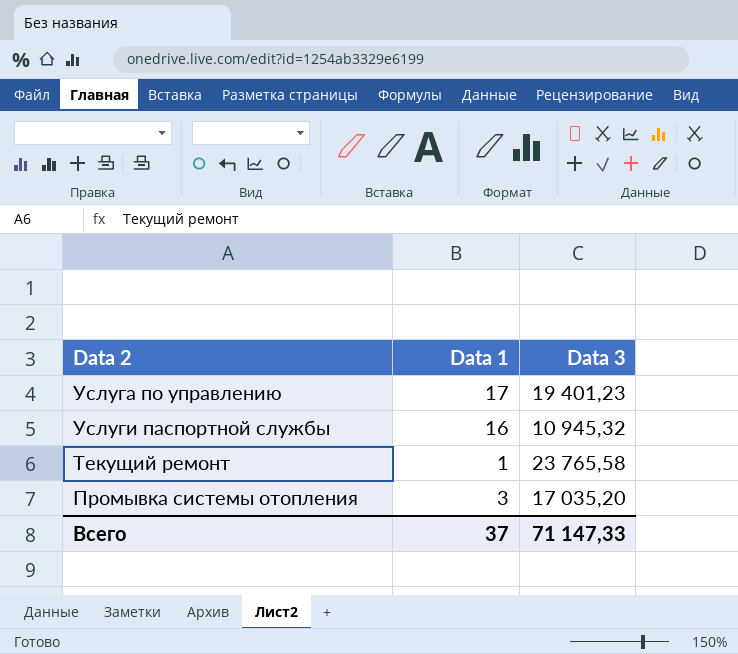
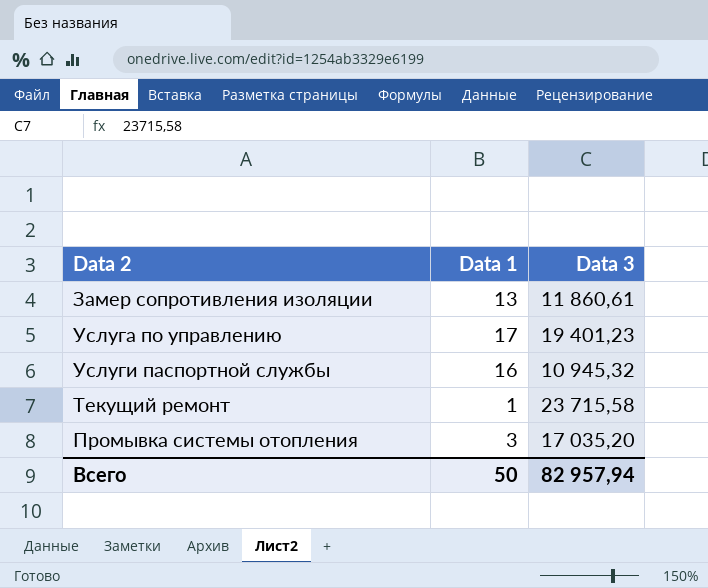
row Замер сопротивления изоляции: none -> 13 | 11 860,61
Текущий ремонт | Data 3: 23 765,58 -> 23 715,58
Всего | Data 1: 37 -> 50
Всего | Data 3: 71 147,33 -> 82 957,94

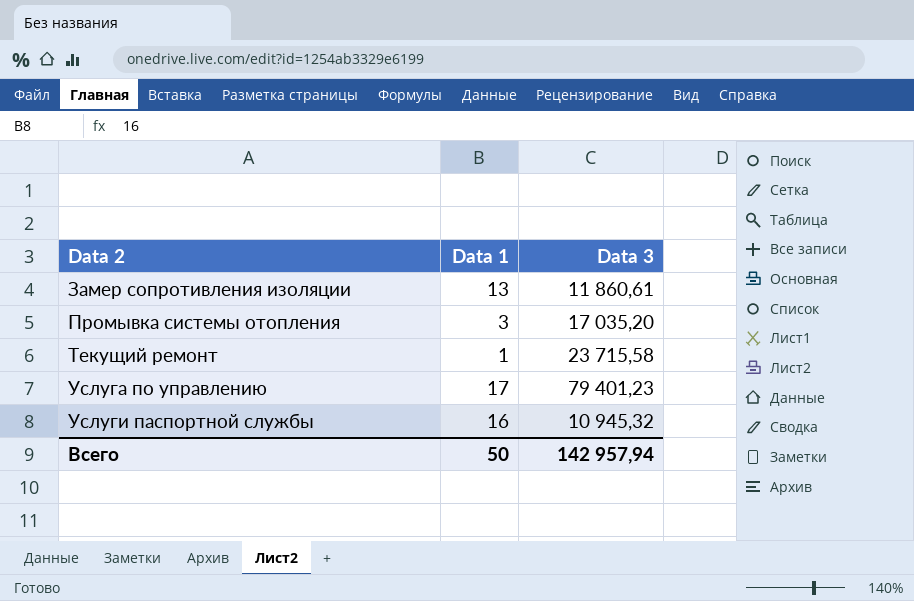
row order: none -> Data 2 ascending
Услуга по управлению | Data 3: 19 401,23 -> 79 401,23
Всего | Data 3: 82 957,94 -> 142 957,94

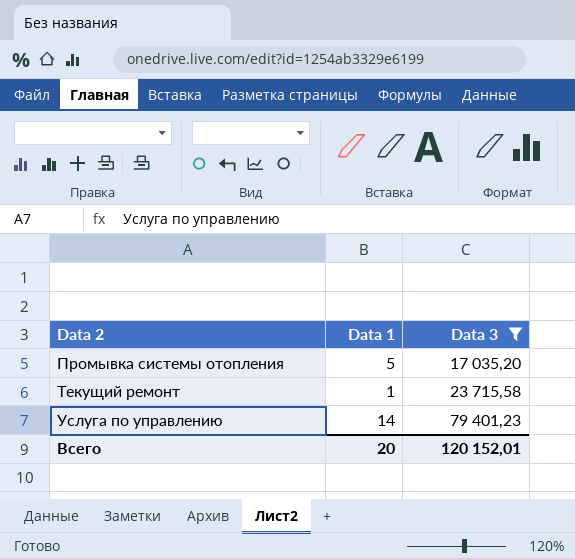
filter: none -> Data 3 >= 17 035,20
Промывка системы отопления | Data 1: 3 -> 5
Услуга по управлению | Data 1: 17 -> 14
Всего | Data 1: 50 -> 20
Всего | Data 3: 142 957,94 -> 120 152,01

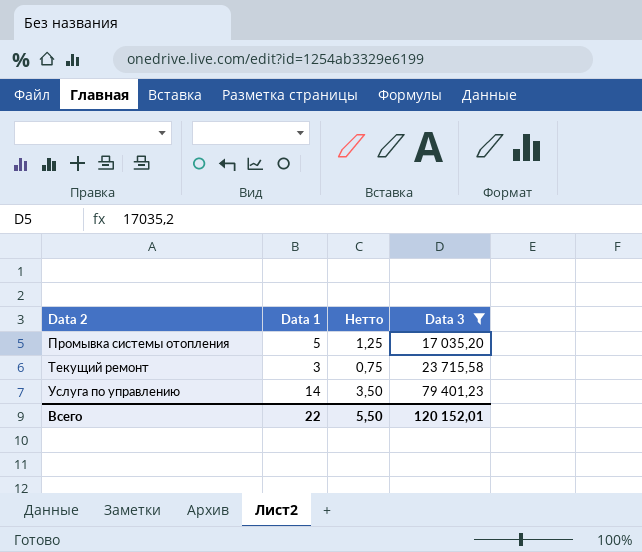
column Нетто | formula: none -> [Data 1] * 0,25
Текущий ремонт | Data 1: 1 -> 3
Всего | Data 1: 20 -> 22

